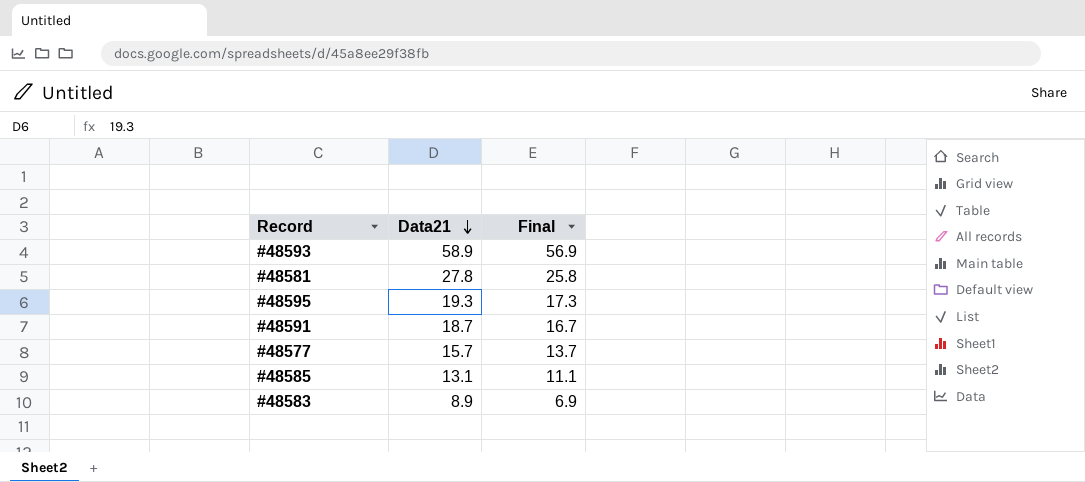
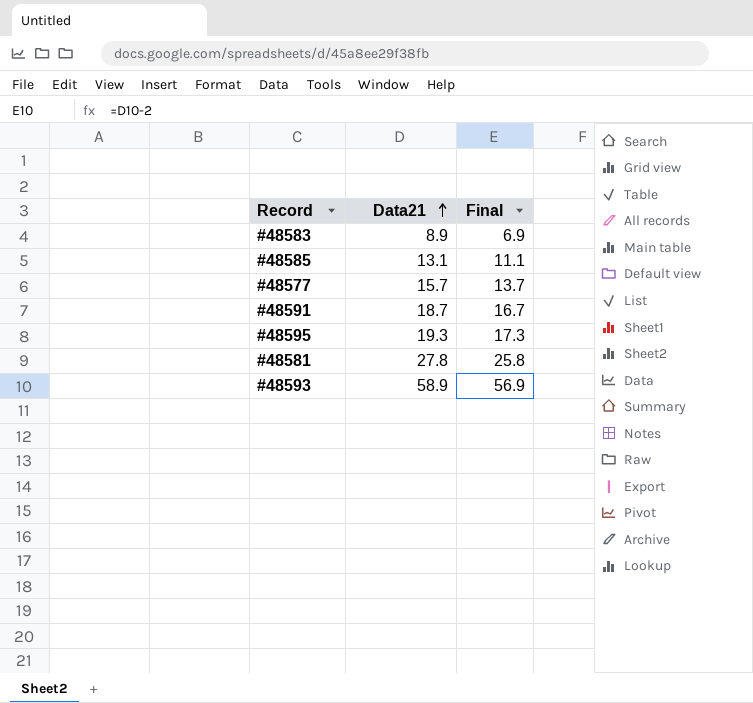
row order: Data21 descending -> Data21 ascending

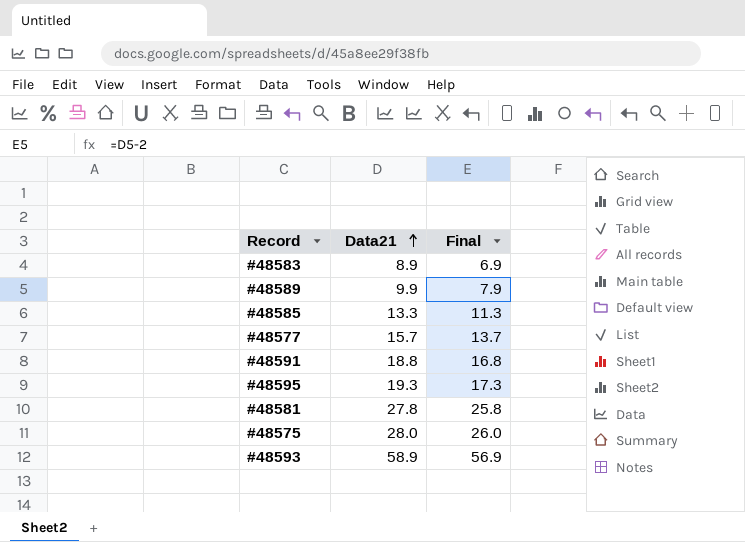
row #48589: none -> 9.9 | 7.9
#48585 | Data21: 13.1 -> 13.3
#48585 | Final: 11.1 -> 11.3
#48591 | Data21: 18.7 -> 18.8
#48591 | Final: 16.7 -> 16.8
row #48575: none -> 28.0 | 26.0

